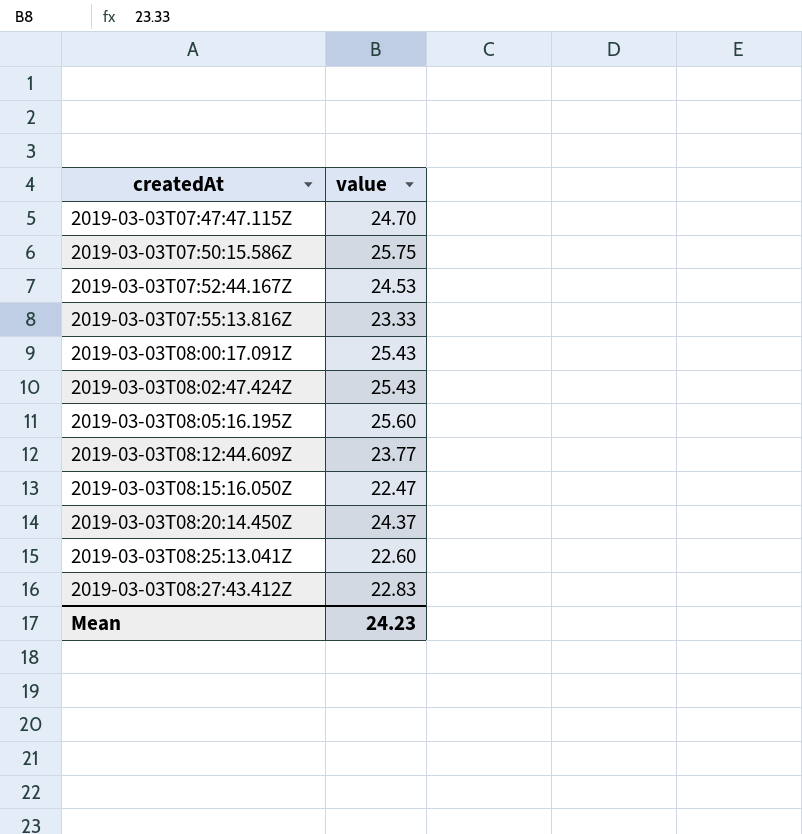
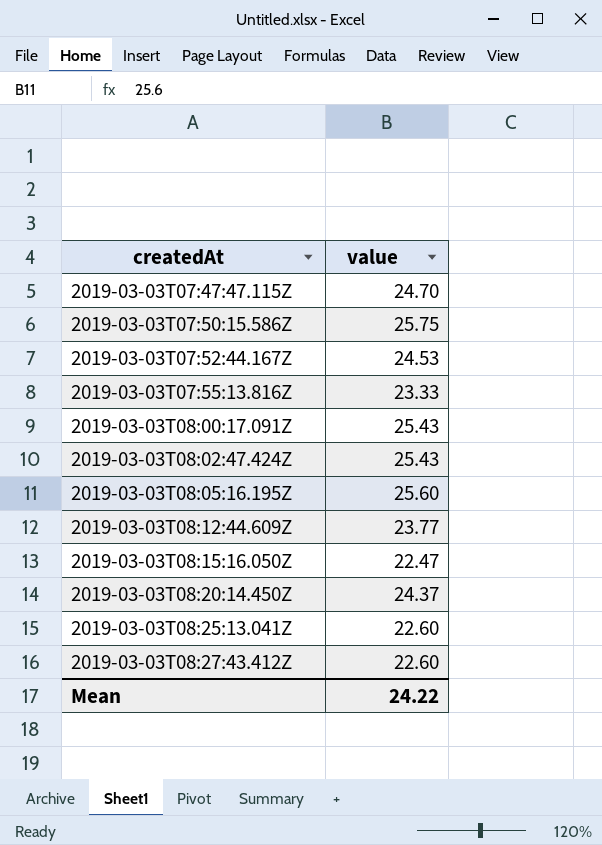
2019-03-03T08:27:43.412Z | value: 22.83 -> 22.60
Mean | value: 24.23 -> 24.22

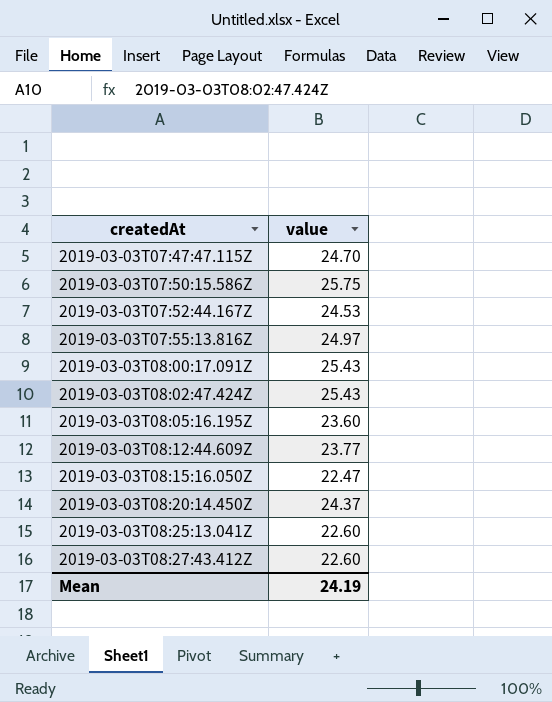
2019-03-03T07:55:13.816Z | value: 23.33 -> 24.97
2019-03-03T08:05:16.195Z | value: 25.60 -> 23.60
Mean | value: 24.22 -> 24.19

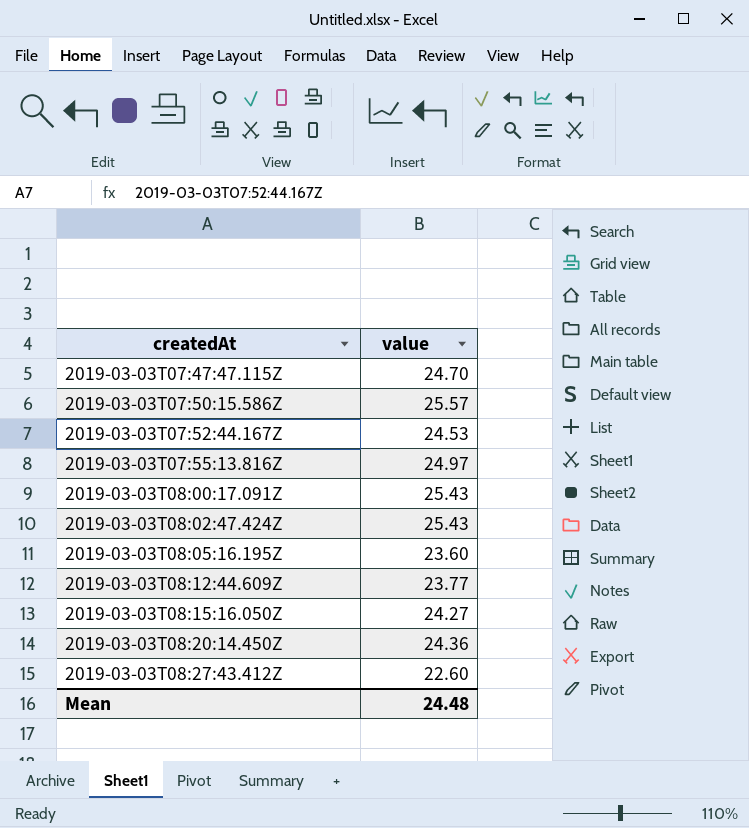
row 2019-03-03T08:25:13.041Z: 22.60 -> none
2019-03-03T07:50:15.586Z | value: 25.75 -> 25.57
2019-03-03T08:15:16.050Z | value: 22.47 -> 24.27
2019-03-03T08:20:14.450Z | value: 24.37 -> 24.36
Mean | value: 24.19 -> 24.48

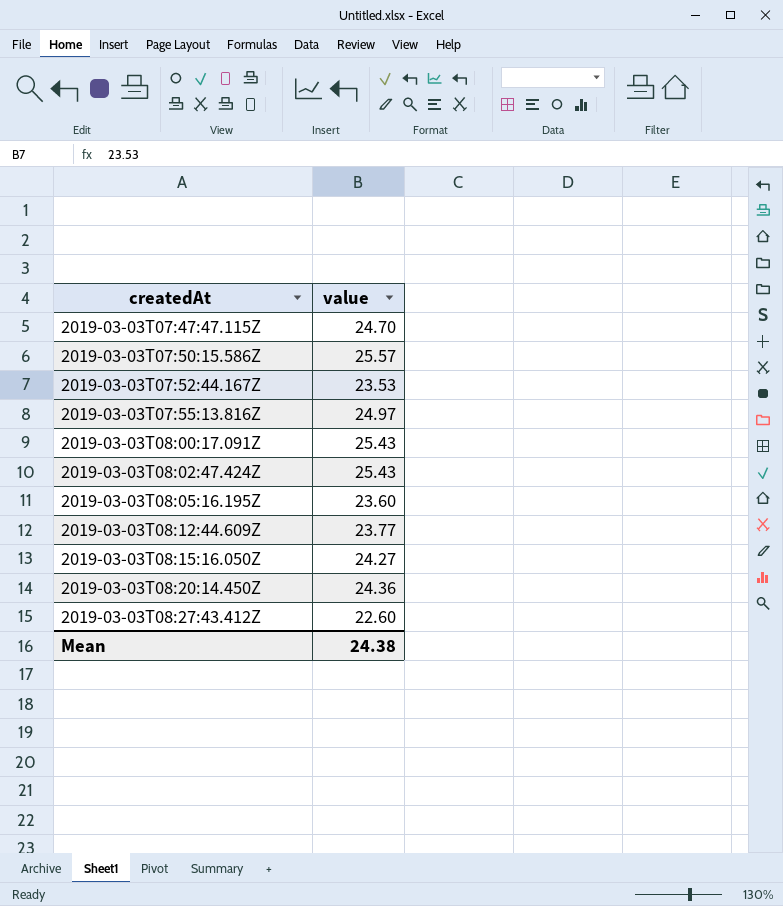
2019-03-03T07:52:44.167Z | value: 24.53 -> 23.53
Mean | value: 24.48 -> 24.38

